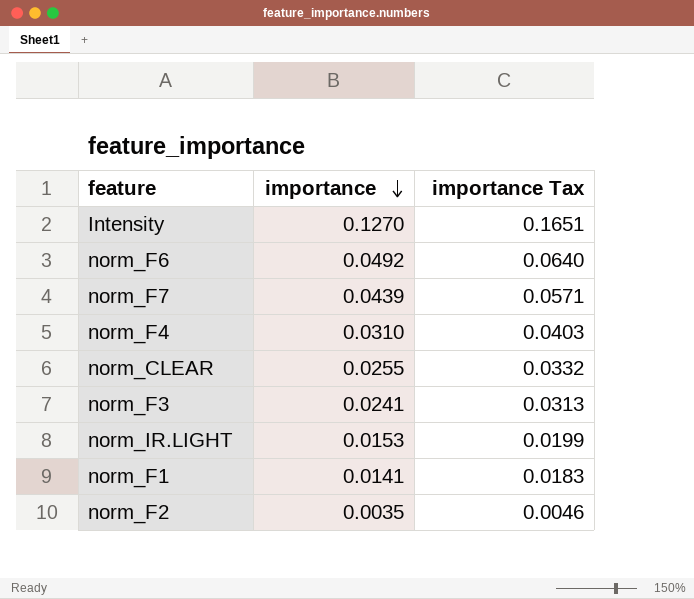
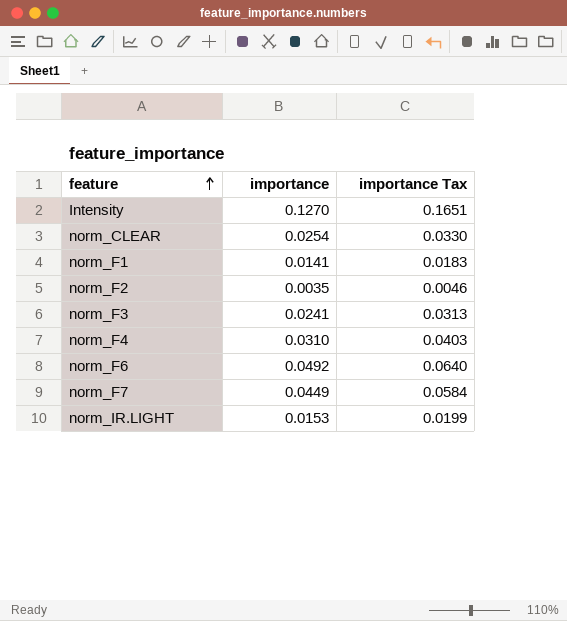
row order: importance descending -> feature ascending
norm_CLEAR | importance: 0.0255 -> 0.0254
norm_CLEAR | importance Tax: 0.0332 -> 0.0330
norm_F7 | importance: 0.0439 -> 0.0449
norm_F7 | importance Tax: 0.0571 -> 0.0584

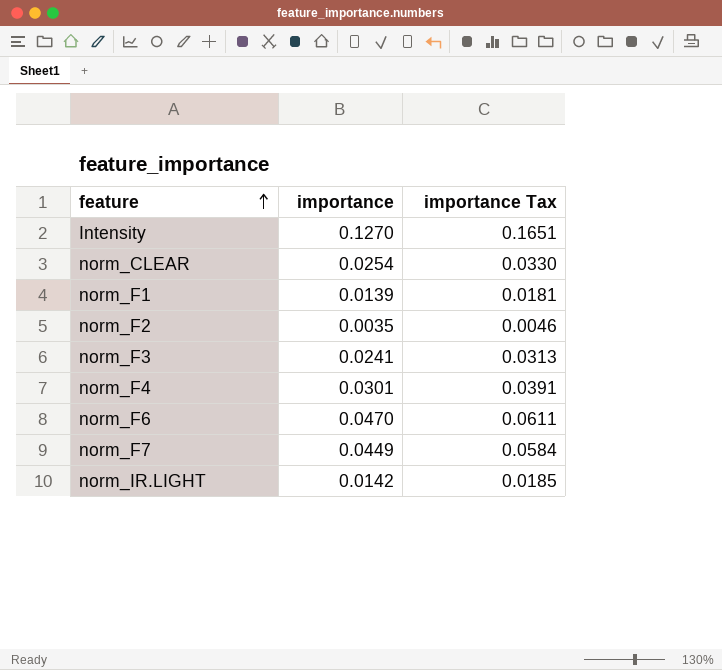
norm_F1 | importance: 0.0141 -> 0.0139
norm_F1 | importance Tax: 0.0183 -> 0.0181
norm_F4 | importance: 0.0310 -> 0.0301
norm_F4 | importance Tax: 0.0403 -> 0.0391
norm_F6 | importance: 0.0492 -> 0.0470
norm_F6 | importance Tax: 0.0640 -> 0.0611
norm_IR.LIGHT | importance: 0.0153 -> 0.0142
norm_IR.LIGHT | importance Tax: 0.0199 -> 0.0185

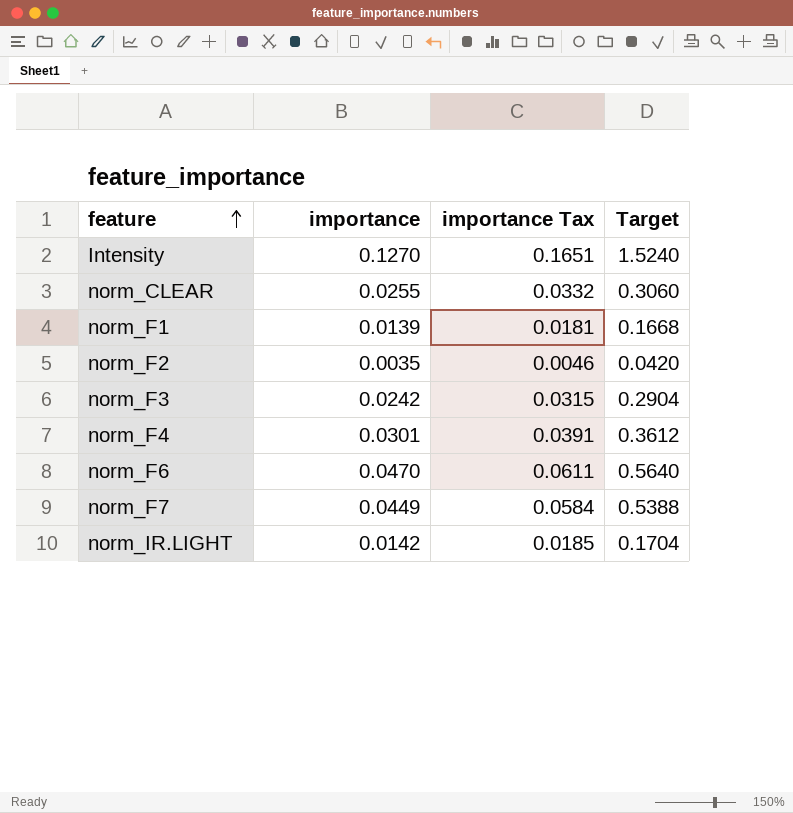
column Target | formula: none -> [importance] * 12
norm_CLEAR | importance: 0.0254 -> 0.0255
norm_CLEAR | importance Tax: 0.0330 -> 0.0332
norm_F3 | importance: 0.0241 -> 0.0242
norm_F3 | importance Tax: 0.0313 -> 0.0315

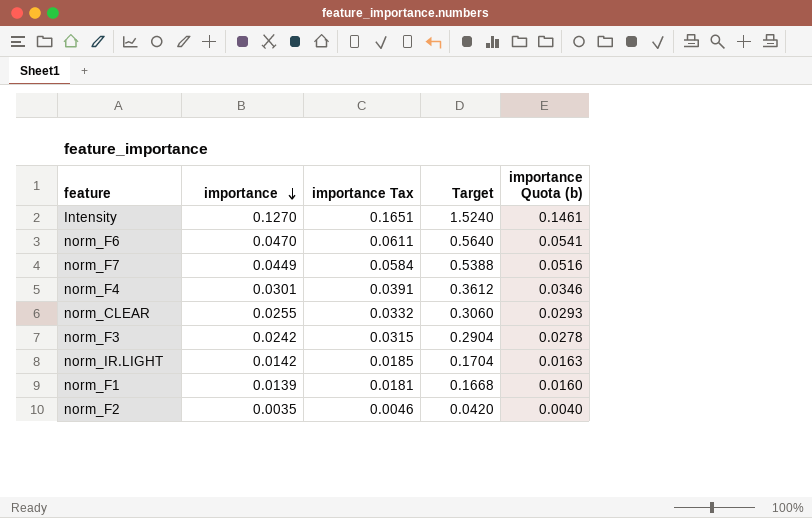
row order: feature ascending -> importance descending
column importance Quota (b) | formula: none -> [importance] * 1.15

